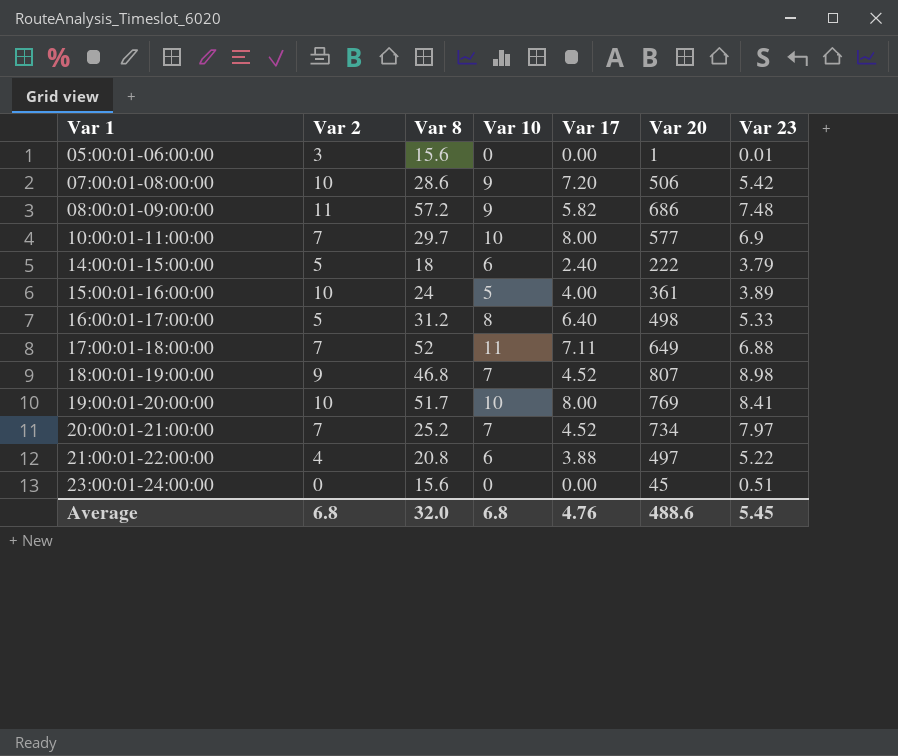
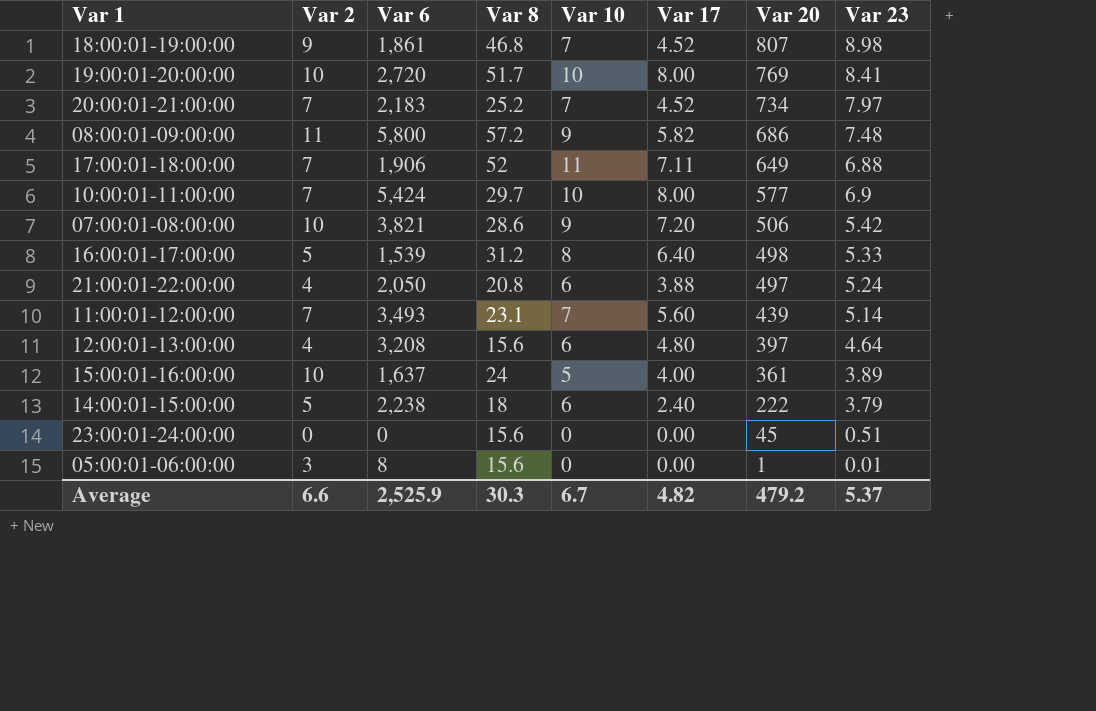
row order: Var 1 ascending -> Var 20 descending
column Var 6 | position: none -> 3
21:00:01-22:00:00 | Var 23: 5.22 -> 5.24
row 11:00:01-12:00:00: none -> 7 | 3,493 | 23.1 | 7 | 5.60 | 439 | 5.14
row 12:00:01-13:00:00: none -> 4 | 3,208 | 15.6 | 6 | 4.80 | 397 | 4.64
Average | Var 2: 6.8 -> 6.6
Average | Var 8: 32.0 -> 30.3
Average | Var 10: 6.8 -> 6.7
Average | Var 17: 4.76 -> 4.82
Average | Var 20: 488.6 -> 479.2
Average | Var 23: 5.45 -> 5.37

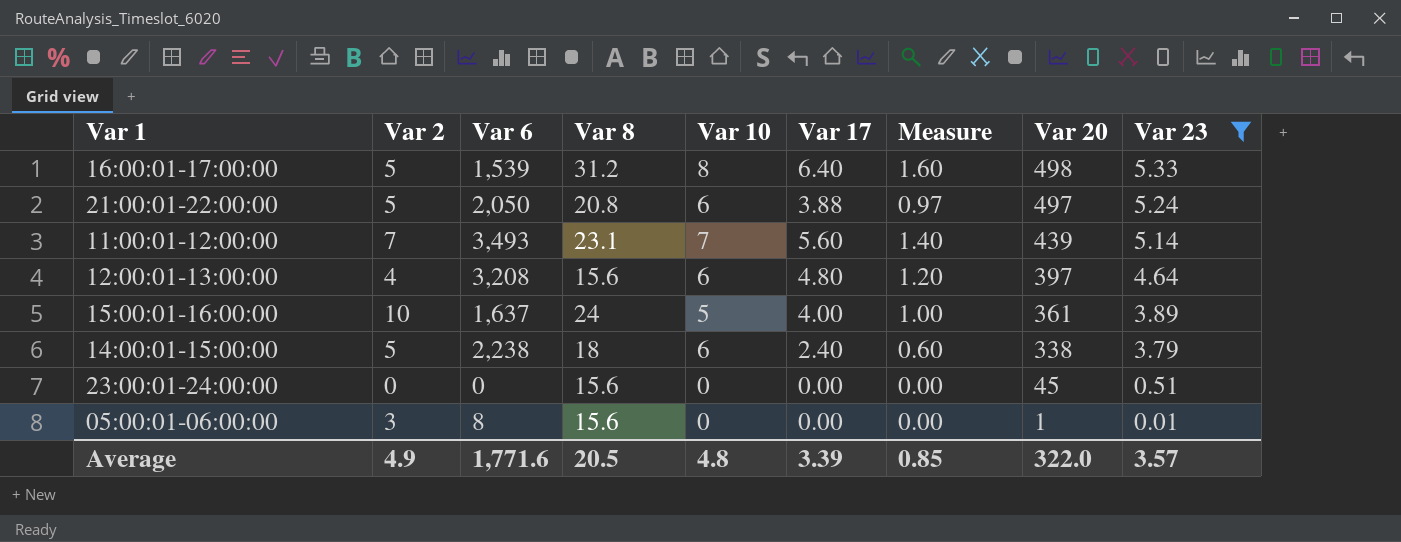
filter: none -> Var 23 <= 5.33
column Measure | formula: none -> [Var 17] * 0.25
21:00:01-22:00:00 | Var 2: 4 -> 5
14:00:01-15:00:00 | Var 20: 222 -> 338
Average | Var 2: 6.6 -> 4.9
Average | Var 6: 2,525.9 -> 1,771.6
Average | Var 8: 30.3 -> 20.5
Average | Var 10: 6.7 -> 4.8
Average | Var 17: 4.82 -> 3.39
Average | Var 20: 479.2 -> 322.0
Average | Var 23: 5.37 -> 3.57

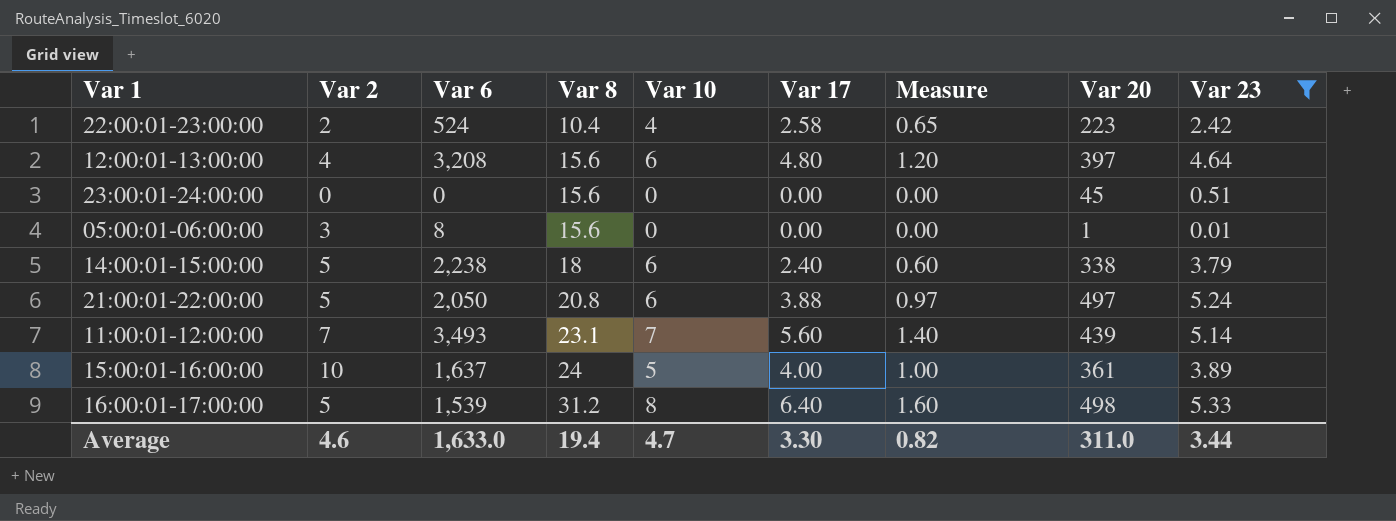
row order: Var 20 descending -> Var 8 ascending
row 22:00:01-23:00:00: none -> 2 | 524 | 10.4 | 4 | 2.58 | 0.65 | 223 | 2.42
Average | Var 2: 4.9 -> 4.6
Average | Var 6: 1,771.6 -> 1,633.0
Average | Var 8: 20.5 -> 19.4
Average | Var 10: 4.8 -> 4.7
Average | Var 17: 3.39 -> 3.30
Average | Measure: 0.85 -> 0.82
Average | Var 20: 322.0 -> 311.0
Average | Var 23: 3.57 -> 3.44

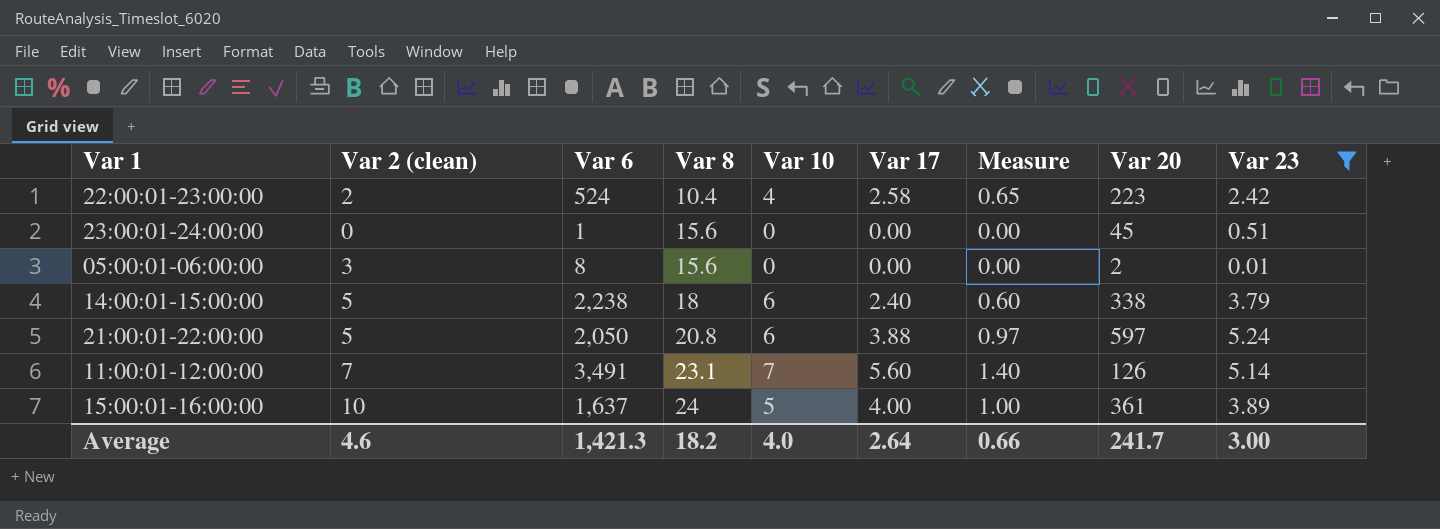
column name: Var 2 -> Var 2 (clean)
row 12:00:01-13:00:00: 4 | 3,208 | 15.6 | 6 | 4.80 | 1.20 | 397 | 4.64 -> none
row 16:00:01-17:00:00: 5 | 1,539 | 31.2 | 8 | 6.40 | 1.60 | 498 | 5.33 -> none
23:00:01-24:00:00 | Var 6: 0 -> 1
05:00:01-06:00:00 | Var 20: 1 -> 2
21:00:01-22:00:00 | Var 20: 497 -> 597
11:00:01-12:00:00 | Var 6: 3,493 -> 3,491
11:00:01-12:00:00 | Var 20: 439 -> 126
Average | Var 6: 1,633.0 -> 1,421.3
Average | Var 8: 19.4 -> 18.2
Average | Var 10: 4.7 -> 4.0
Average | Var 17: 3.30 -> 2.64
Average | Measure: 0.82 -> 0.66
Average | Var 20: 311.0 -> 241.7
Average | Var 23: 3.44 -> 3.00

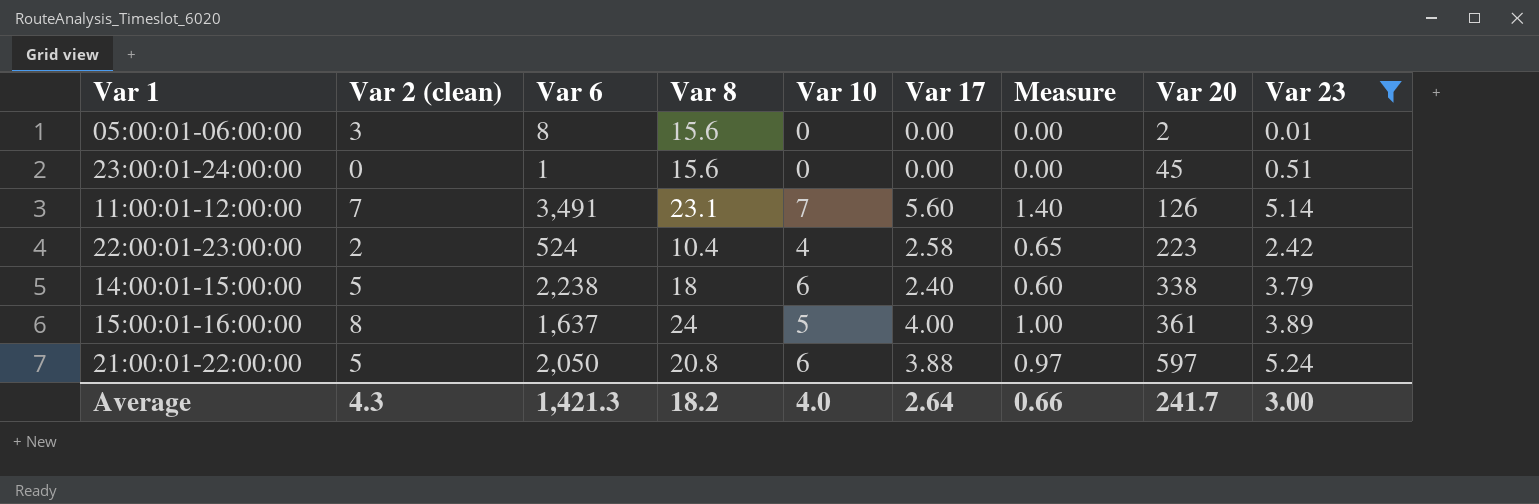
row order: Var 8 ascending -> Var 20 ascending
15:00:01-16:00:00 | Var 2 (clean): 10 -> 8
Average | Var 2 (clean): 4.6 -> 4.3

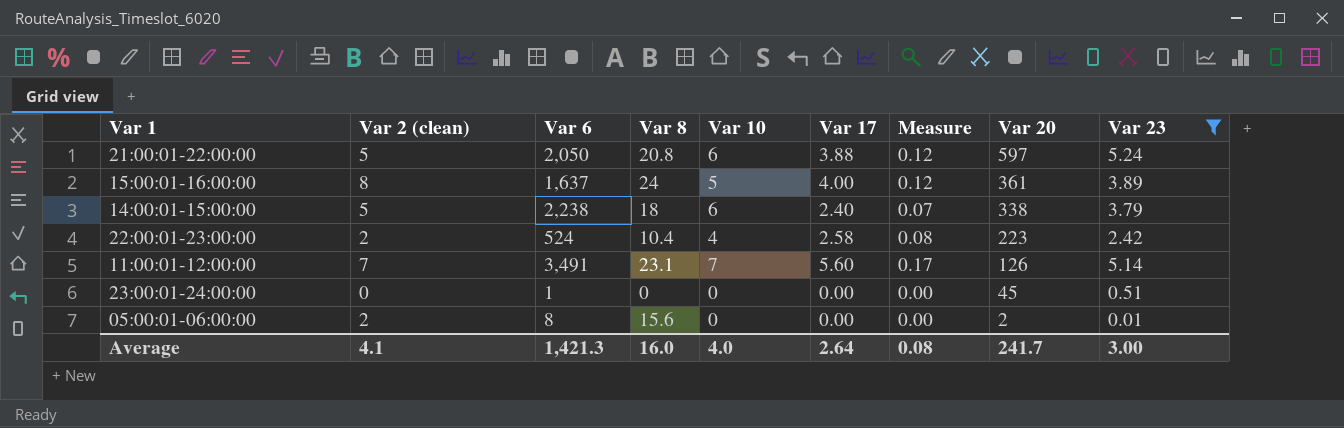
row order: Var 20 ascending -> Var 20 descending
column Measure | formula: [Var 17] * 0.25 -> [Var 17] * 0.03
23:00:01-24:00:00 | Var 8: 15.6 -> 0
05:00:01-06:00:00 | Var 2 (clean): 3 -> 2
Average | Var 2 (clean): 4.3 -> 4.1
Average | Var 8: 18.2 -> 16.0
Average | Measure: 0.66 -> 0.08

